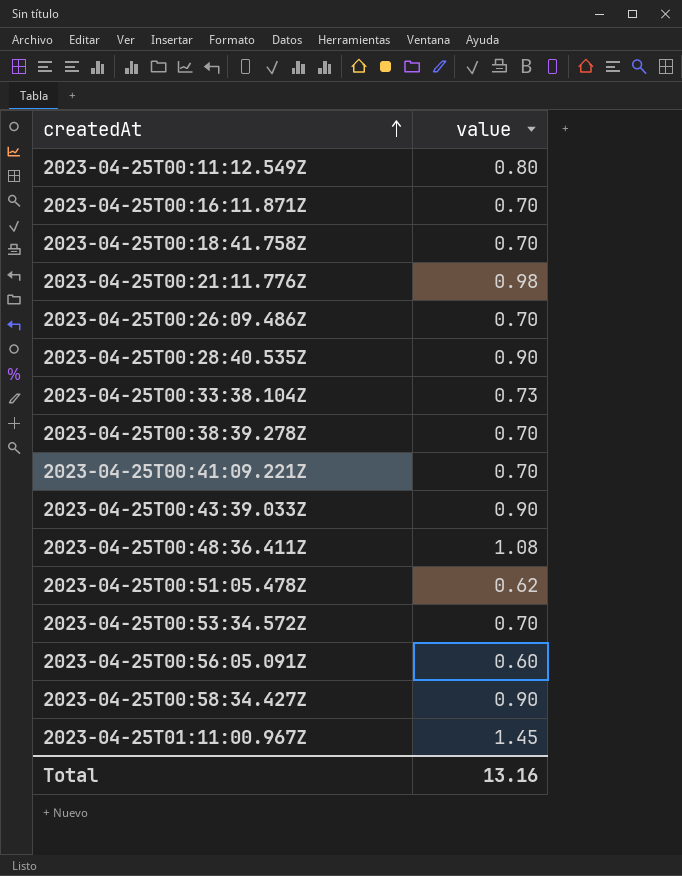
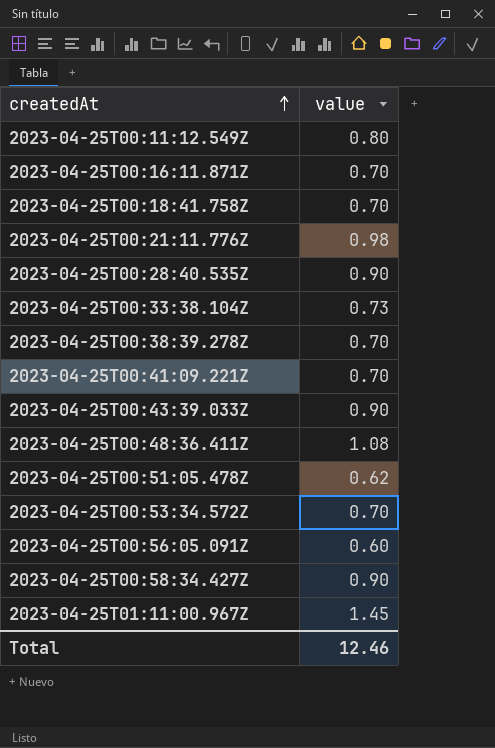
row 2023-04-25T00:26:09.486Z: 0.70 -> none
Total | value: 13.16 -> 12.46

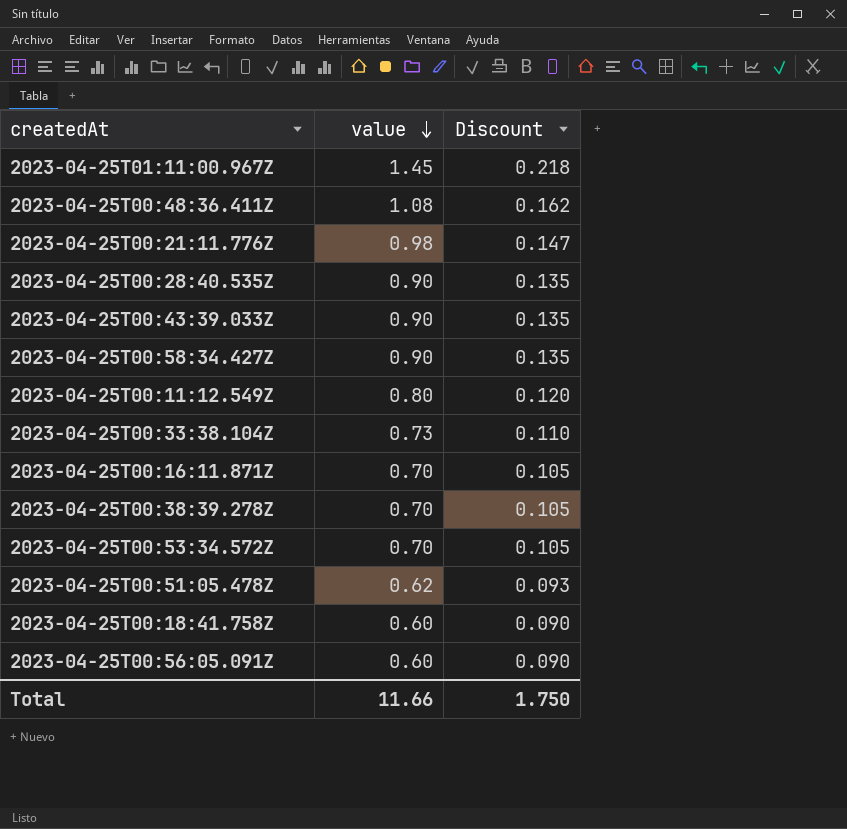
row order: createdAt ascending -> value descending
column Discount | formula: none -> [value] * 0.15
row 2023-04-25T00:41:09.221Z: 0.70 -> none
2023-04-25T00:18:41.758Z | value: 0.70 -> 0.60
Total | value: 12.46 -> 11.66

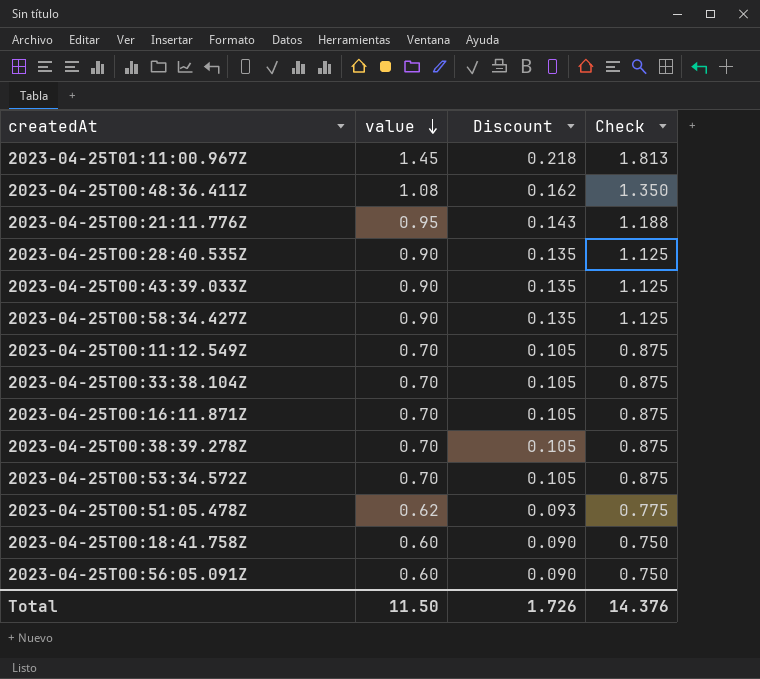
column Check | formula: none -> [value] * 1.25
2023-04-25T00:21:11.776Z | value: 0.98 -> 0.95
2023-04-25T00:21:11.776Z | Discount: 0.147 -> 0.143
2023-04-25T00:11:12.549Z | value: 0.80 -> 0.70
2023-04-25T00:11:12.549Z | Discount: 0.120 -> 0.105
2023-04-25T00:33:38.104Z | value: 0.73 -> 0.70
2023-04-25T00:33:38.104Z | Discount: 0.110 -> 0.105
Total | value: 11.66 -> 11.50
Total | Discount: 1.750 -> 1.726

